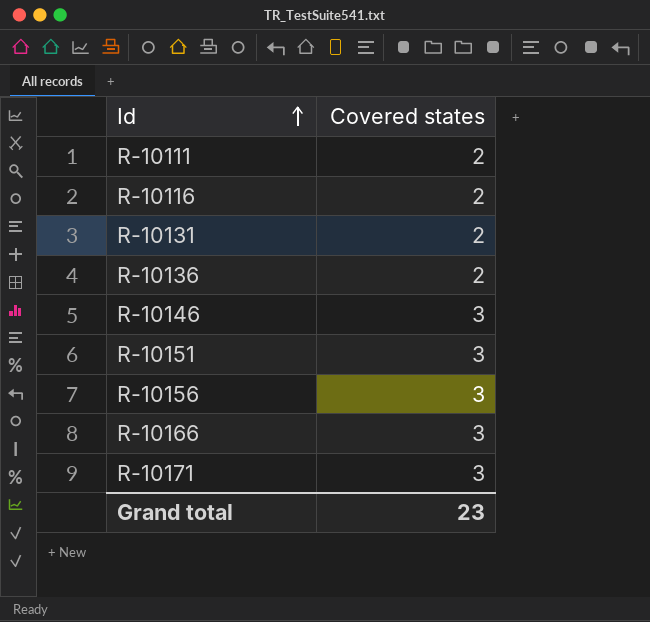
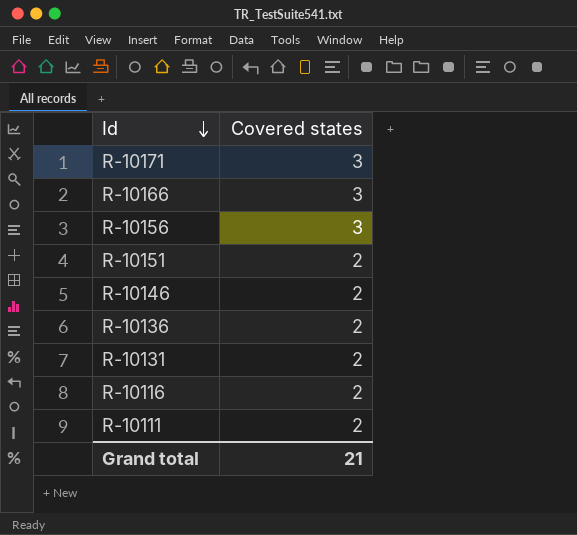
row order: Id ascending -> Id descending
R-10151 | Covered states: 3 -> 2
R-10146 | Covered states: 3 -> 2
Grand total | Covered states: 23 -> 21

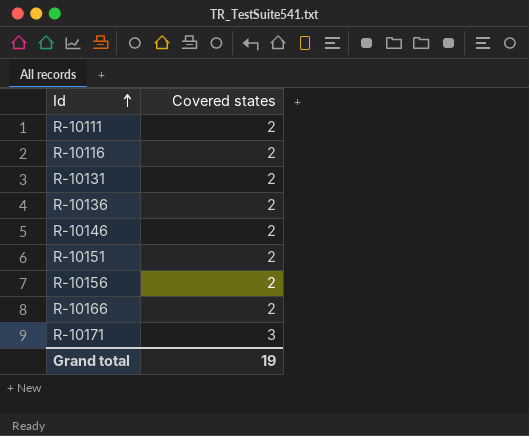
row order: Id descending -> Id ascending
R-10156 | Covered states: 3 -> 2
R-10166 | Covered states: 3 -> 2
Grand total | Covered states: 21 -> 19

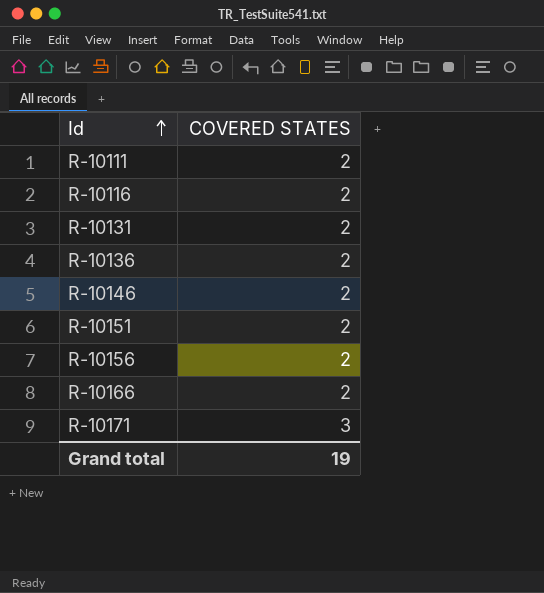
column name: Covered states -> COVERED STATES

